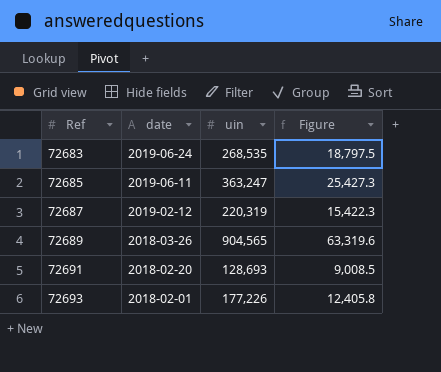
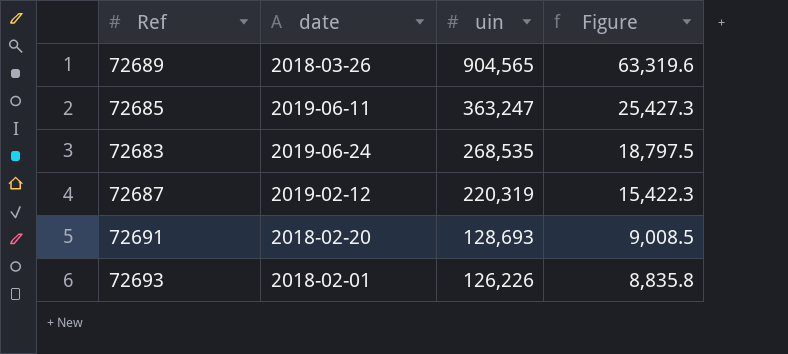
row order: Ref ascending -> uin descending
72693 | uin: 177,226 -> 126,226
72693 | Figure: 12,405.8 -> 8,835.8

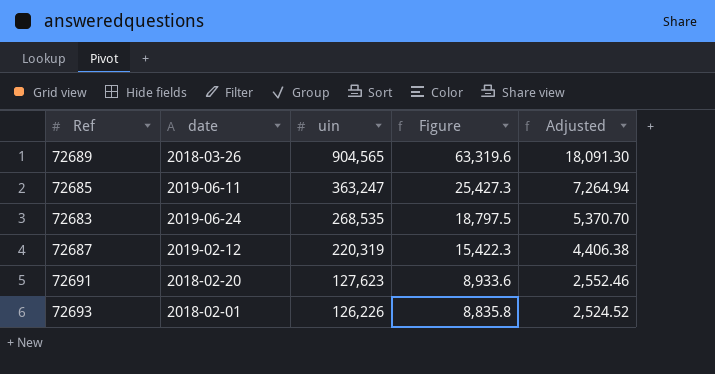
column Adjusted | formula: none -> [uin] * 0.02
72691 | uin: 128,693 -> 127,623
72691 | Figure: 9,008.5 -> 8,933.6

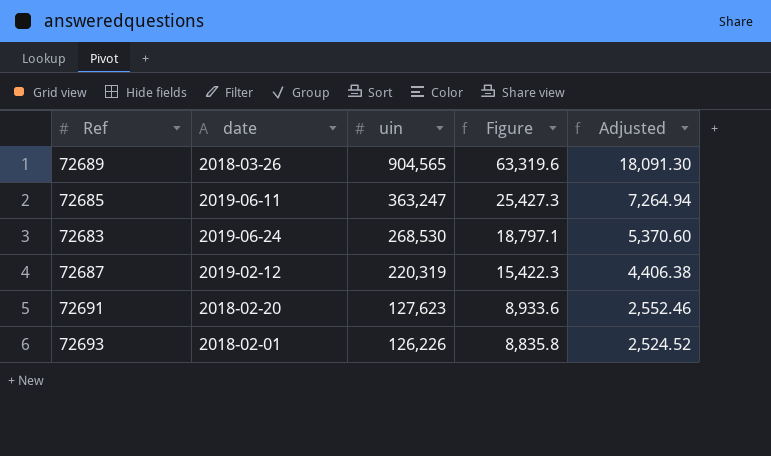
72683 | uin: 268,535 -> 268,530
72683 | Figure: 18,797.5 -> 18,797.1
72683 | Adjusted: 5,370.70 -> 5,370.60

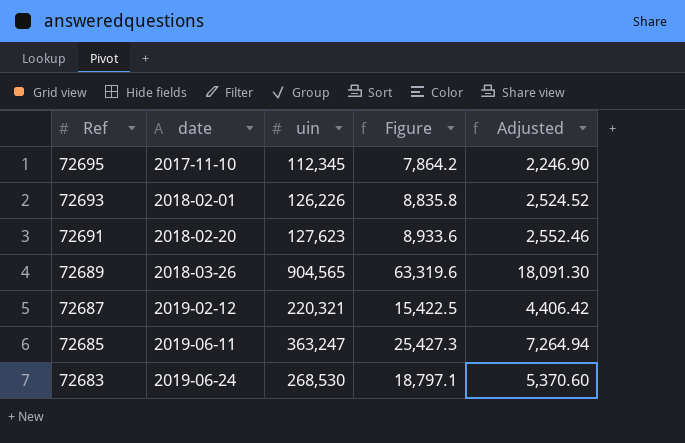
row order: uin descending -> Ref descending
row 72695: none -> 2017-11-10 | 112,345 | 7,864.2 | 2,246.90
72687 | uin: 220,319 -> 220,321
72687 | Figure: 15,422.3 -> 15,422.5
72687 | Adjusted: 4,406.38 -> 4,406.42

